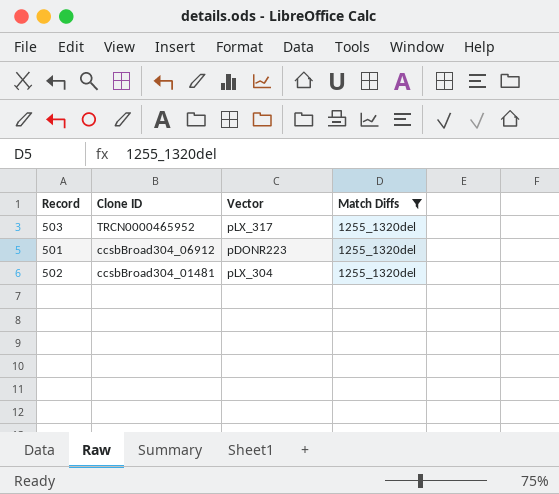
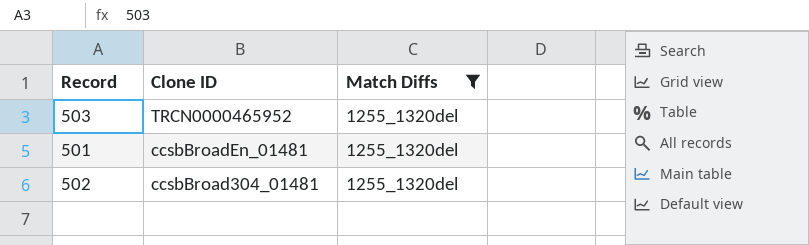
column Vector | position: 3 -> none
501 | Clone ID: ccsbBroad304_06912 -> ccsbBroadEn_01481

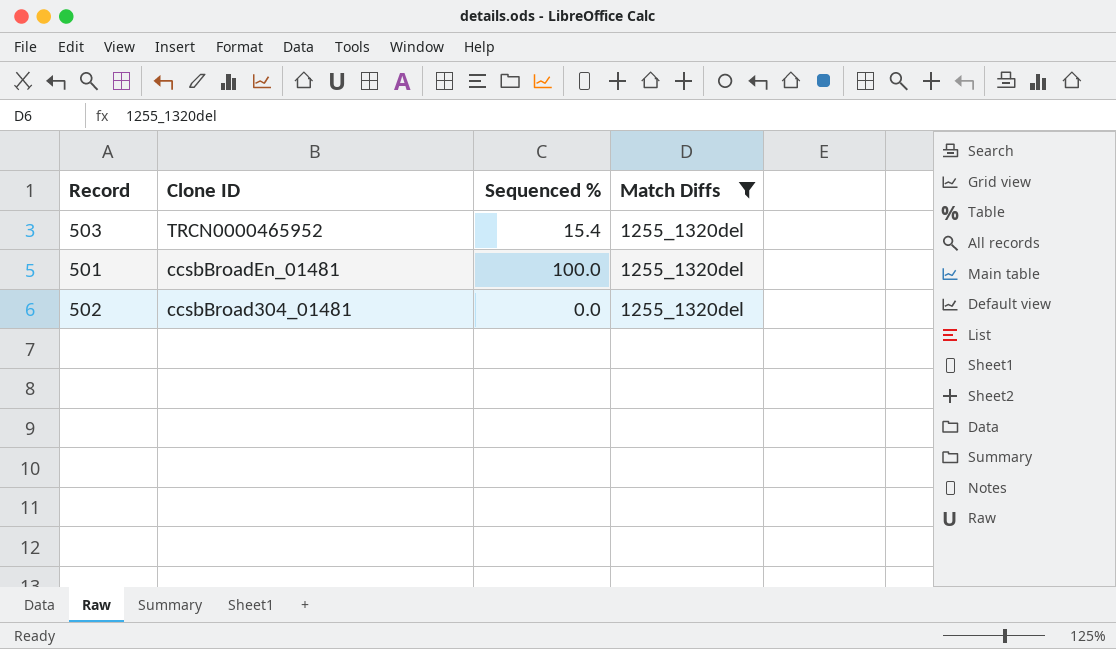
column Sequenced % | position: none -> 3

